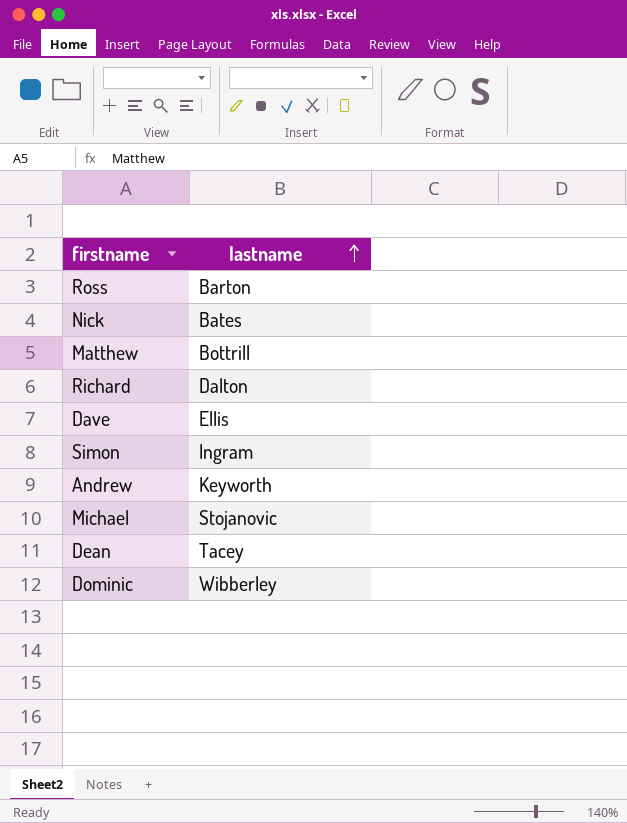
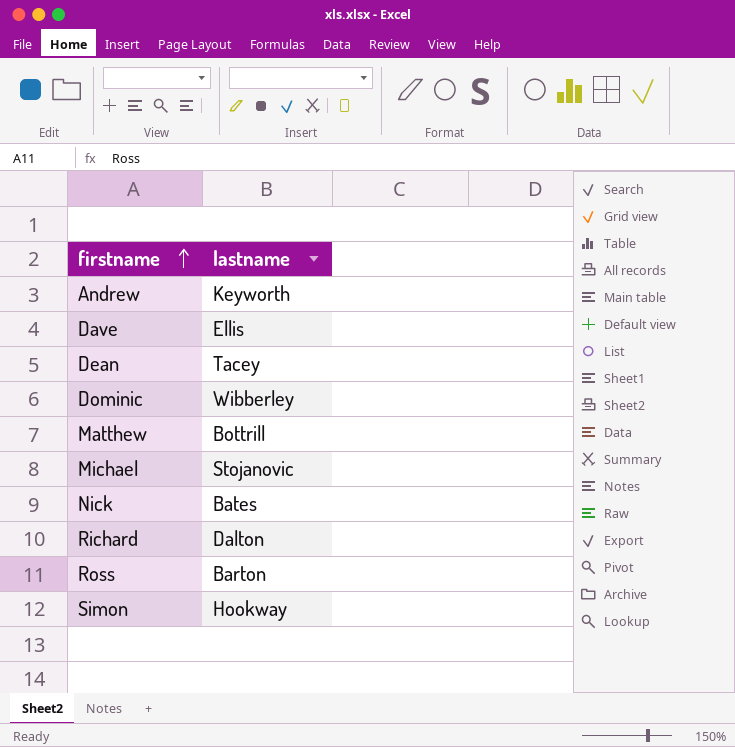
row order: lastname ascending -> firstname ascending
Simon | lastname: Ingram -> Hookway

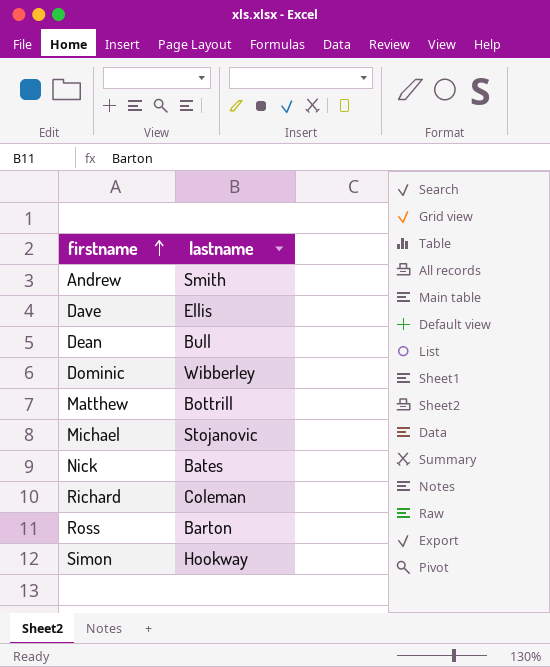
Andrew | lastname: Keyworth -> Smith
Dean | lastname: Tacey -> Bull
Richard | lastname: Dalton -> Coleman

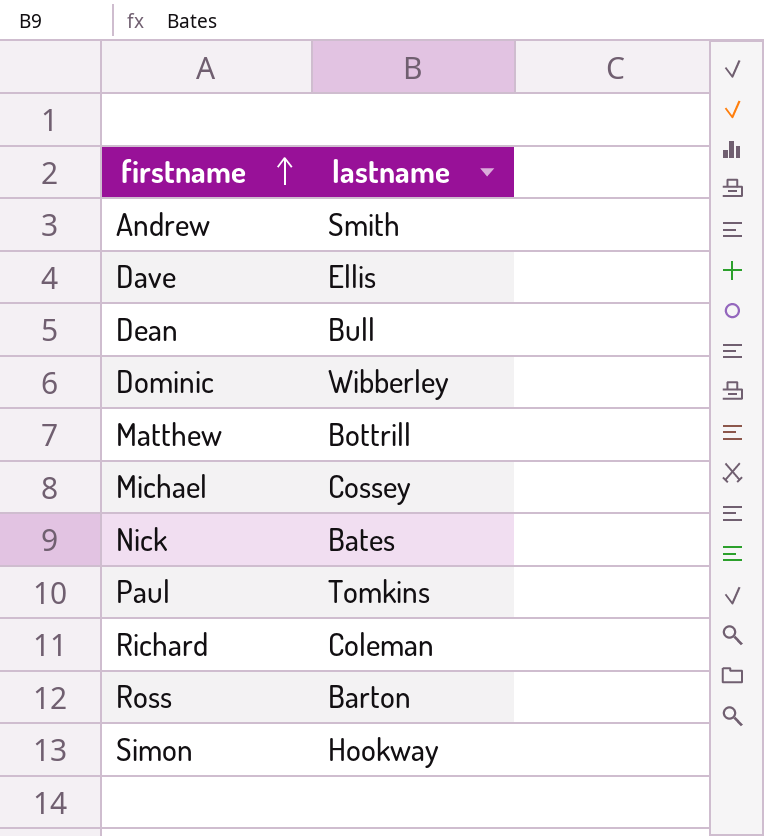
Michael | lastname: Stojanovic -> Cossey
row Paul: none -> Tomkins

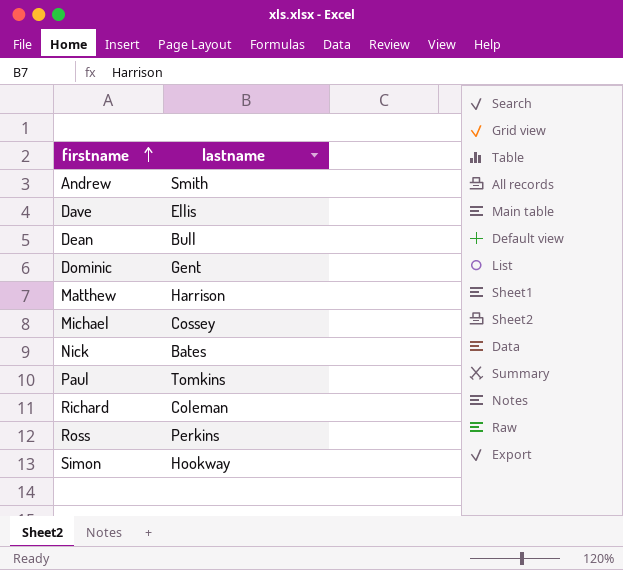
Dominic | lastname: Wibberley -> Gent
Matthew | lastname: Bottrill -> Harrison
Ross | lastname: Barton -> Perkins

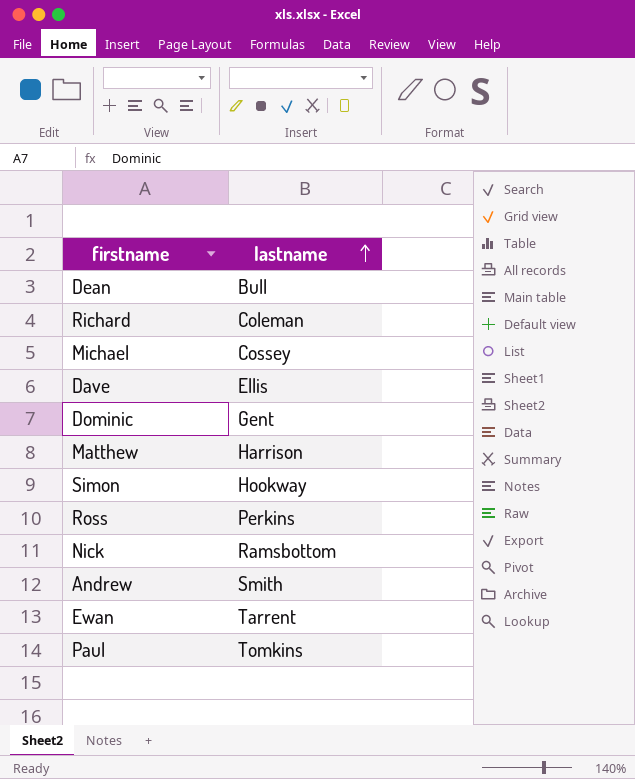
row order: firstname ascending -> lastname ascending
Nick | lastname: Bates -> Ramsbottom
row Ewan: none -> Tarrent

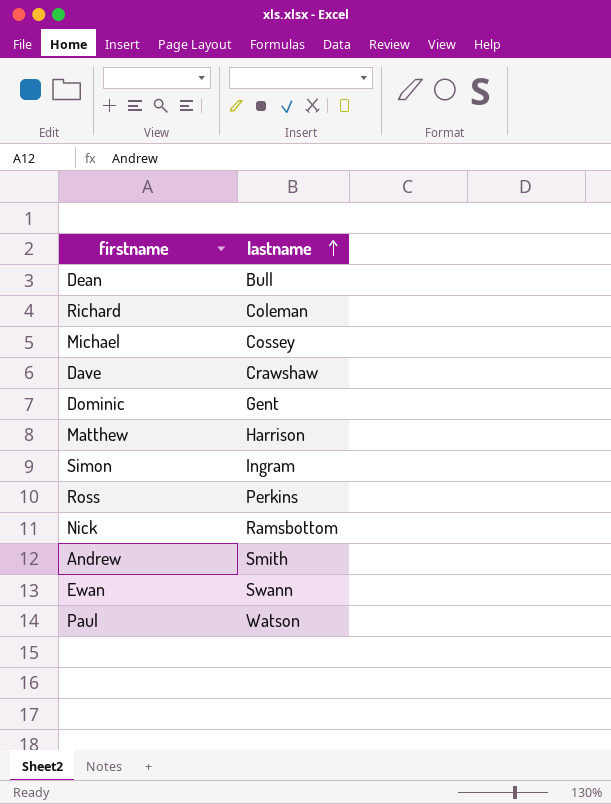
Dave | lastname: Ellis -> Crawshaw
Simon | lastname: Hookway -> Ingram
Ewan | lastname: Tarrent -> Swann
Paul | lastname: Tomkins -> Watson

